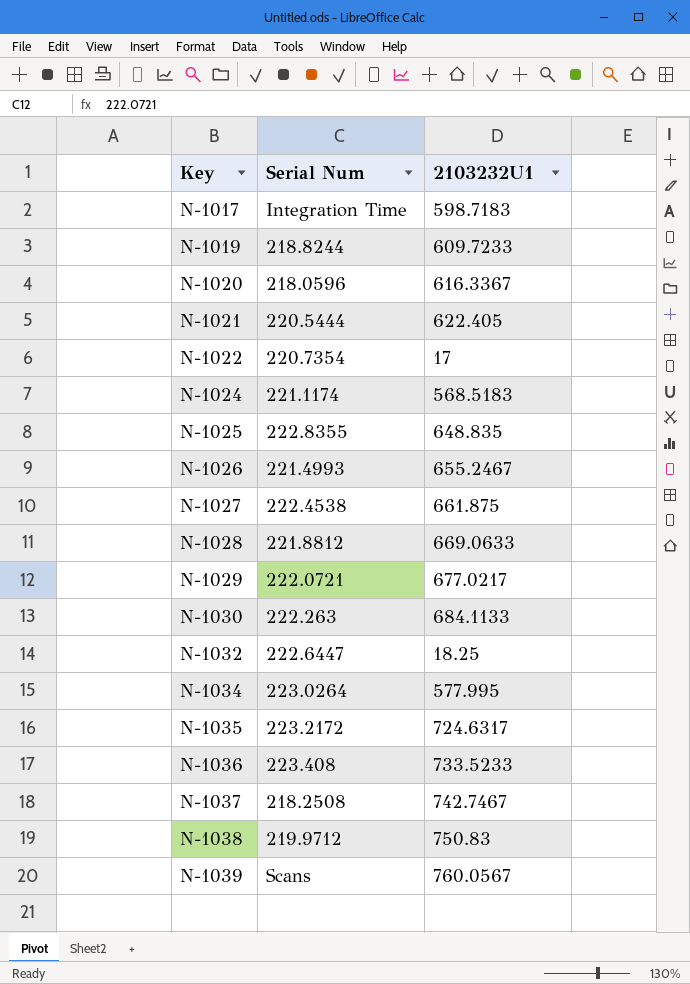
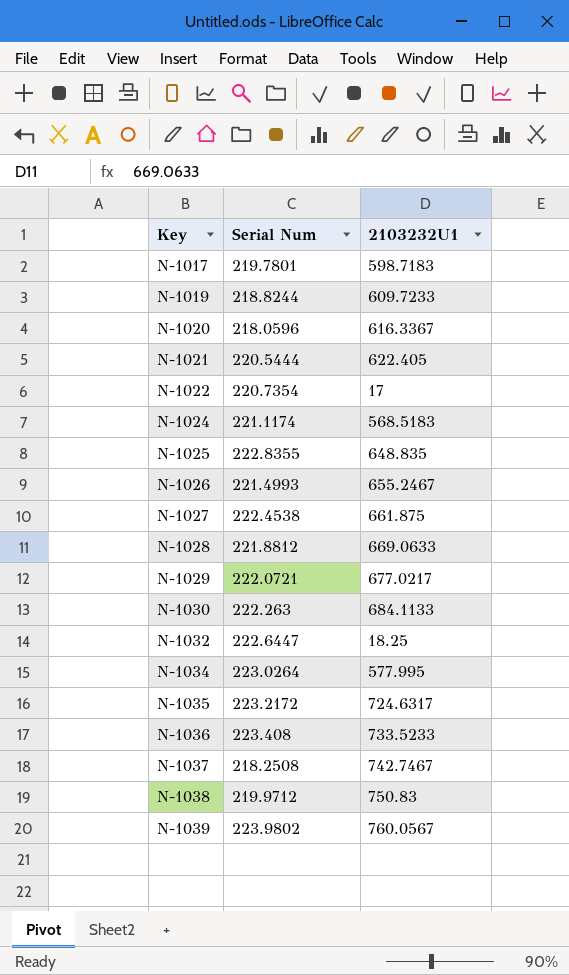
N-1017 | Serial Num: Integration Time -> 219.7801
N-1039 | Serial Num: Scans -> 223.9802

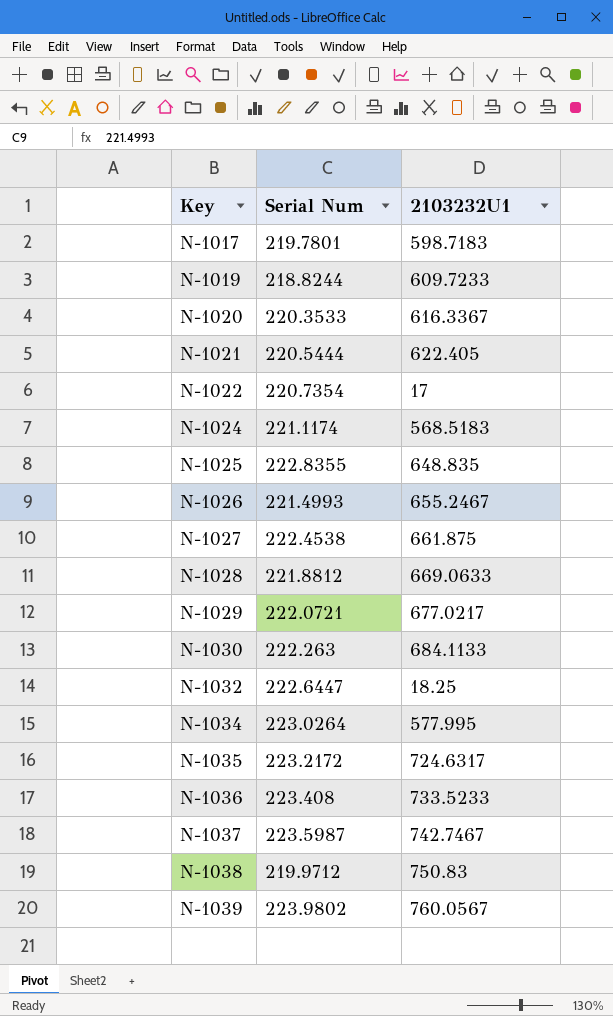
N-1020 | Serial Num: 218.0596 -> 220.3533
N-1037 | Serial Num: 218.2508 -> 223.5987

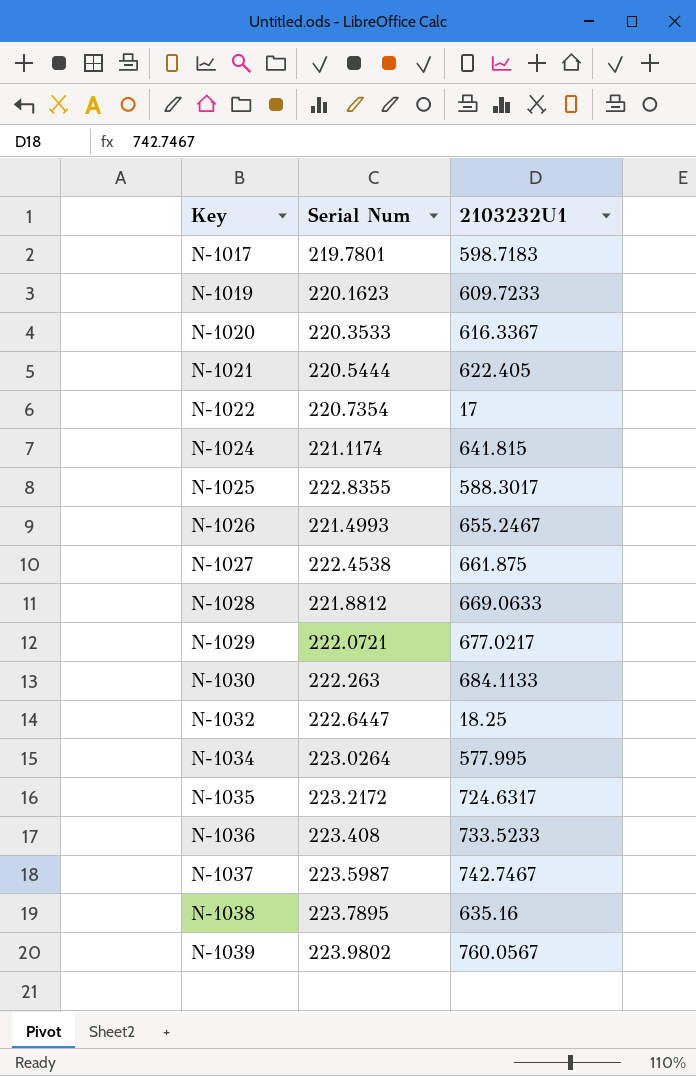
N-1019 | Serial Num: 218.8244 -> 220.1623
N-1024 | 2103232U1: 568.5183 -> 641.815
N-1025 | 2103232U1: 648.835 -> 588.3017
N-1038 | Serial Num: 219.9712 -> 223.7895
N-1038 | 2103232U1: 750.83 -> 635.16

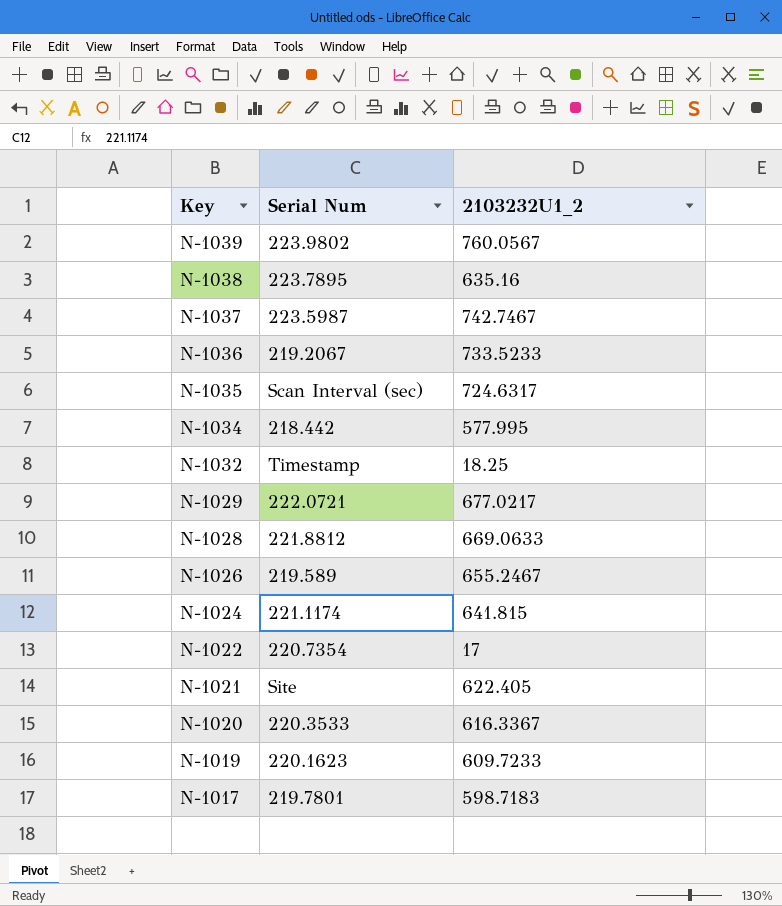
row order: Key ascending -> Key descending
column name: 2103232U1 -> 2103232U1_2
row N-1025: 222.8355 | 588.3017 -> none
row N-1027: 222.4538 | 661.875 -> none
row N-1030: 222.263 | 684.1133 -> none
N-1036 | Serial Num: 223.408 -> 219.2067
N-1035 | Serial Num: 223.2172 -> Scan Interval (sec)
N-1034 | Serial Num: 223.0264 -> 218.442
N-1032 | Serial Num: 222.6447 -> Timestamp
N-1026 | Serial Num: 221.4993 -> 219.589
N-1021 | Serial Num: 220.5444 -> Site

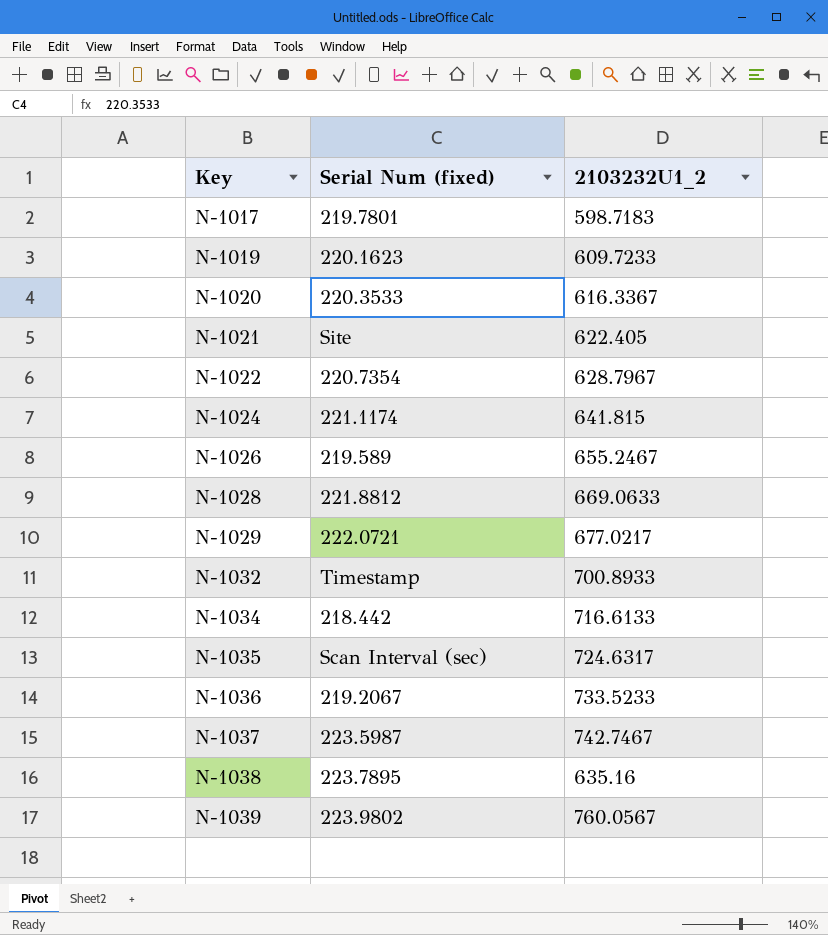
row order: Key descending -> Key ascending
column name: Serial Num -> Serial Num (fixed)
N-1022 | 2103232U1_2: 17 -> 628.7967
N-1032 | 2103232U1_2: 18.25 -> 700.8933
N-1034 | 2103232U1_2: 577.995 -> 716.6133

